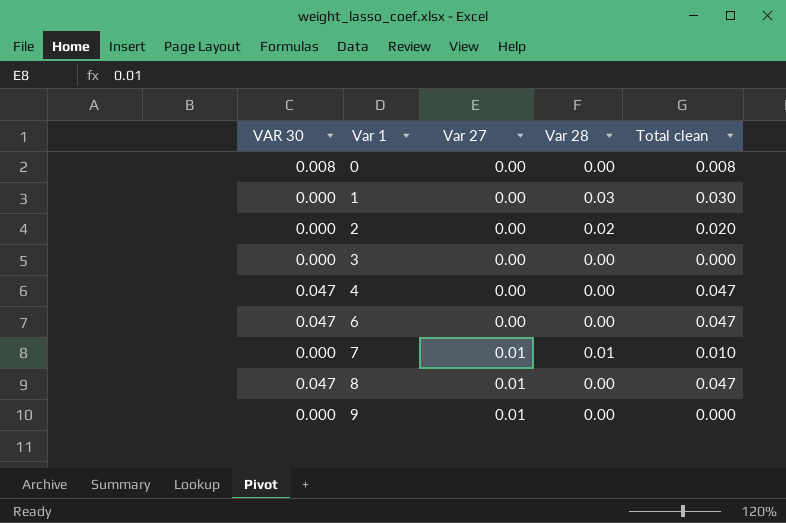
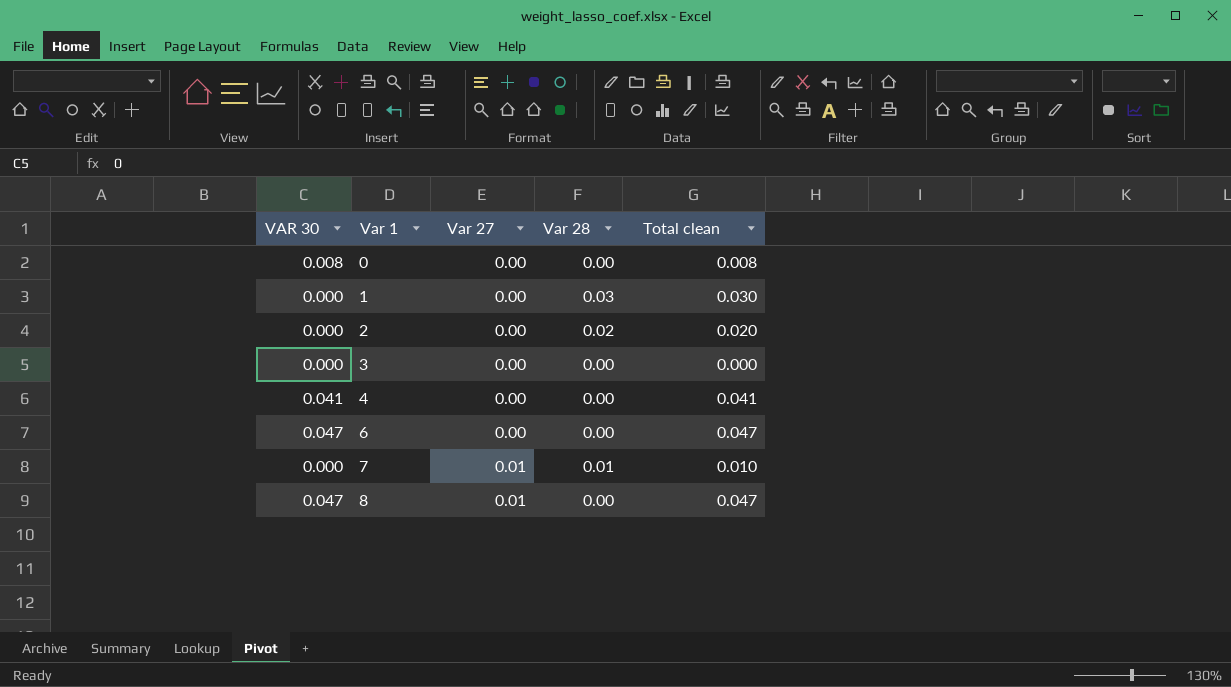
row 9: 0.000 | 0.01 | 0.00 | 0.000 -> none
4 | VAR 30: 0.047 -> 0.041
4 | Total clean: 0.047 -> 0.041

